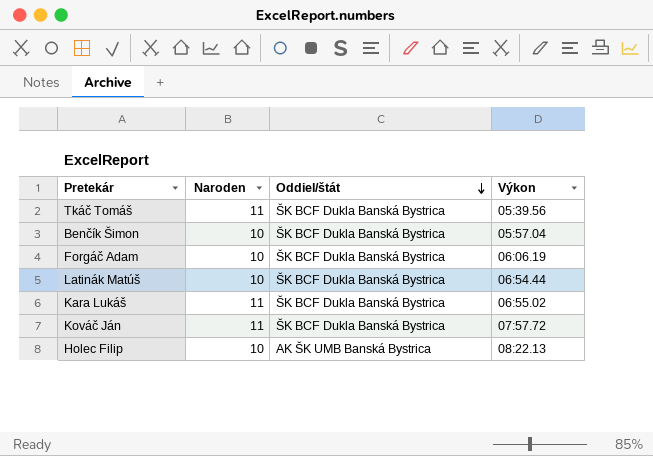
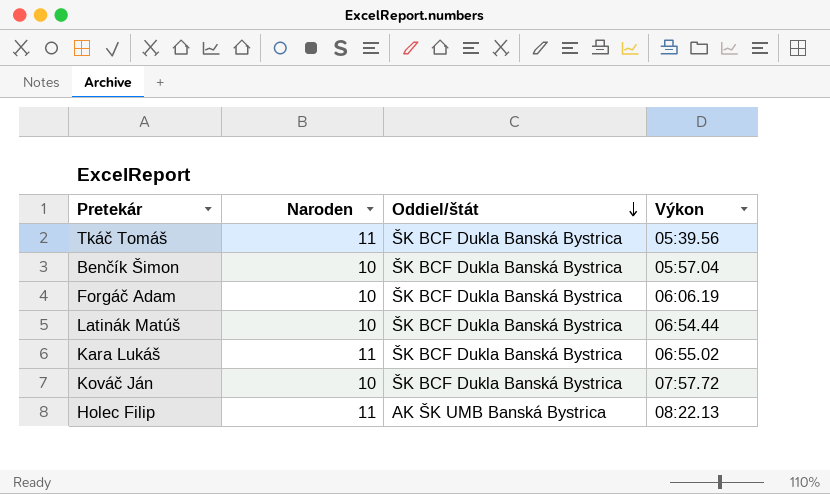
Kováč Ján | Naroden: 11 -> 10
Holec Filip | Naroden: 10 -> 11

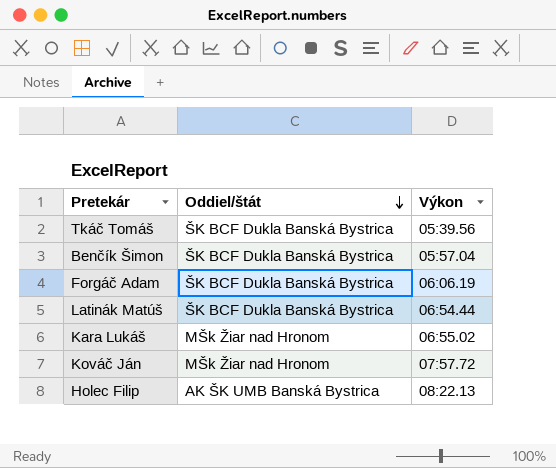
column Naroden | position: 2 -> none
Kara Lukáš | Oddiel/štát: ŠK BCF Dukla Banská Bystrica -> MŠk Žiar nad Hronom
Kováč Ján | Oddiel/štát: ŠK BCF Dukla Banská Bystrica -> MŠk Žiar nad Hronom

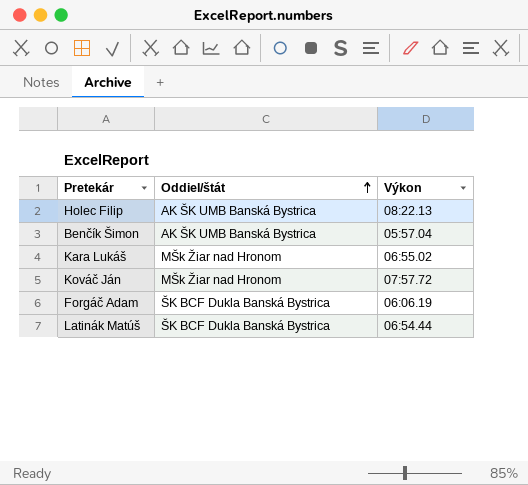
row order: Oddiel/štát descending -> Oddiel/štát ascending
row Tkáč Tomáš: ŠK BCF Dukla Banská Bystrica | 05:39.56 -> none
Benčík Šimon | Oddiel/štát: ŠK BCF Dukla Banská Bystrica -> AK ŠK UMB Banská Bystrica

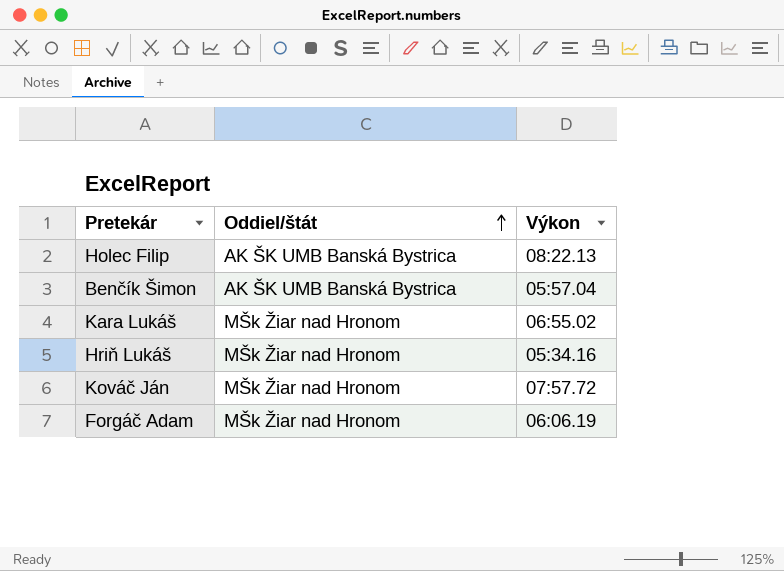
row Latinák Matúš: ŠK BCF Dukla Banská Bystrica | 06:54.44 -> none
row Hriň Lukáš: none -> MŠk Žiar nad Hronom | 05:34.16
Forgáč Adam | Oddiel/štát: ŠK BCF Dukla Banská Bystrica -> MŠk Žiar nad Hronom

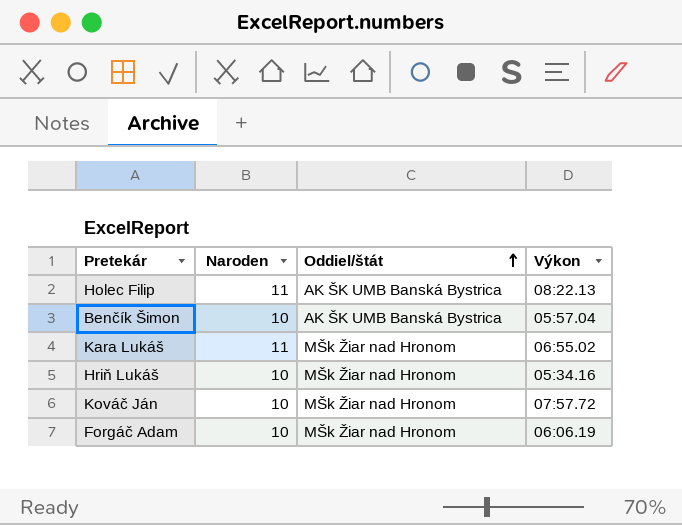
column Naroden | position: none -> 2

